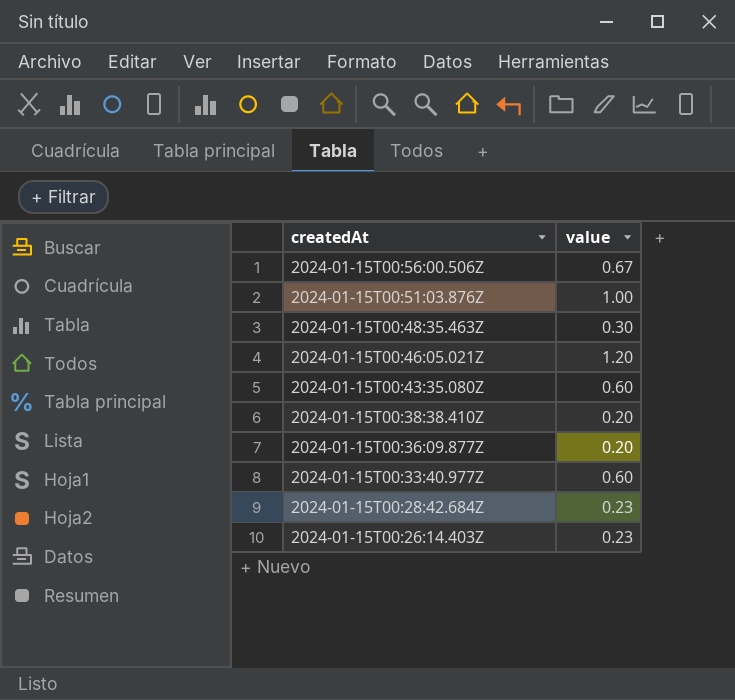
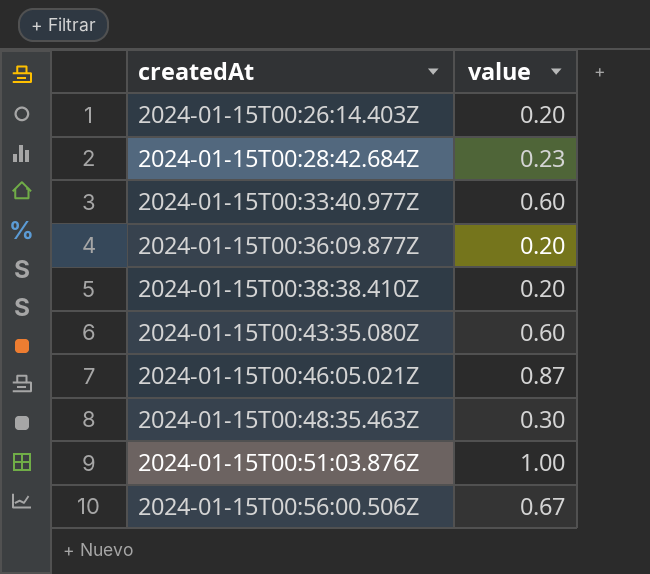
row order: createdAt descending -> createdAt ascending
2024-01-15T00:26:14.403Z | value: 0.23 -> 0.20
2024-01-15T00:46:05.021Z | value: 1.20 -> 0.87

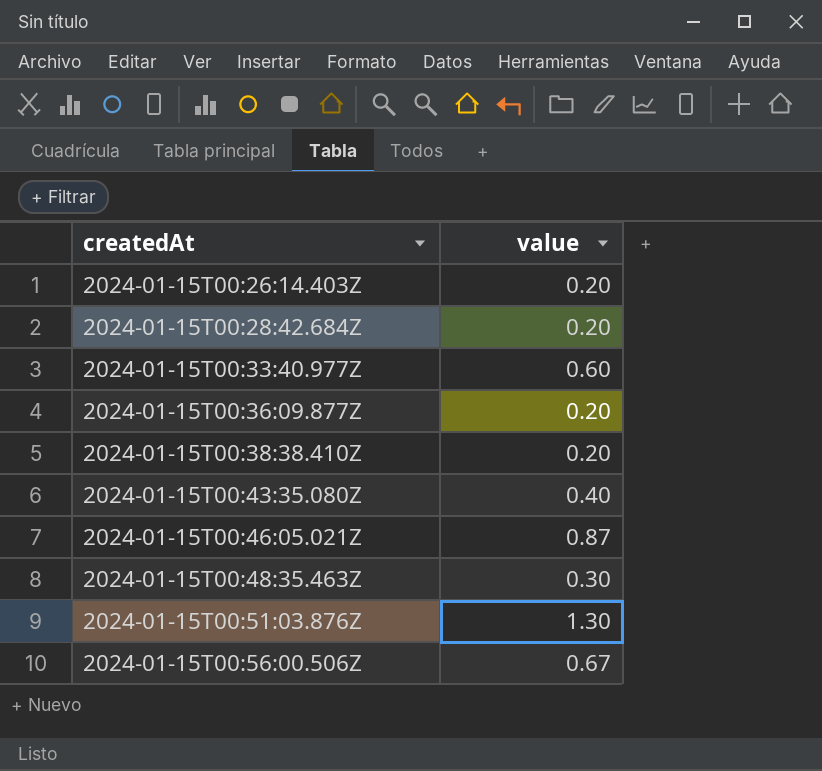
2024-01-15T00:28:42.684Z | value: 0.23 -> 0.20
2024-01-15T00:43:35.080Z | value: 0.60 -> 0.40
2024-01-15T00:51:03.876Z | value: 1.00 -> 1.30

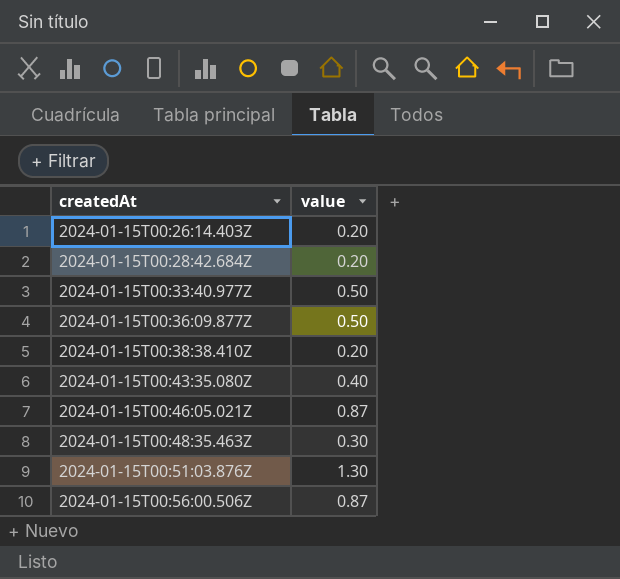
2024-01-15T00:33:40.977Z | value: 0.60 -> 0.50
2024-01-15T00:36:09.877Z | value: 0.20 -> 0.50
2024-01-15T00:56:00.506Z | value: 0.67 -> 0.87

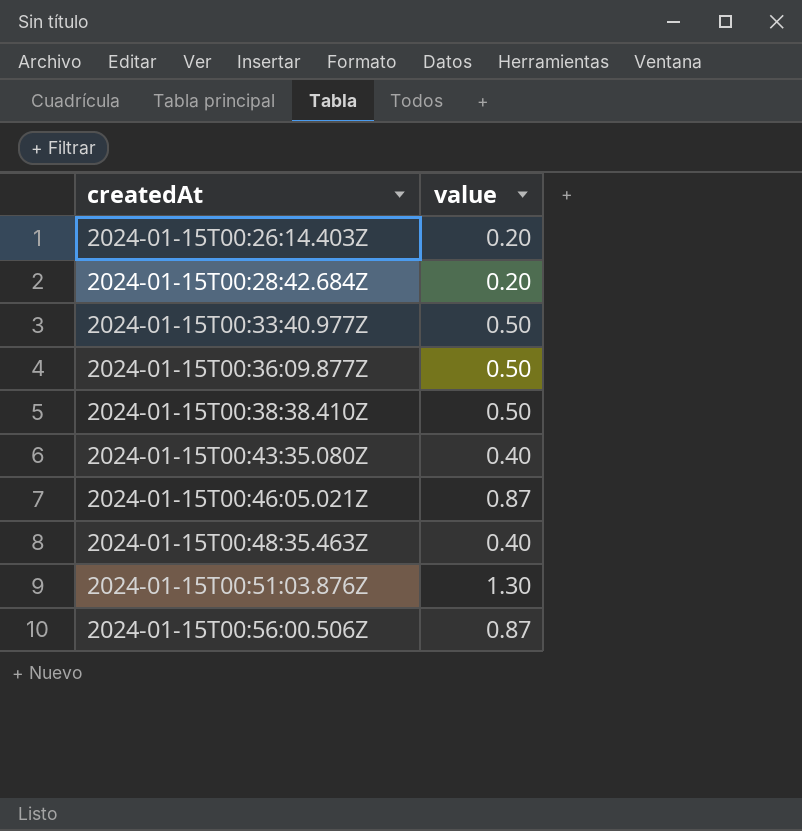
2024-01-15T00:38:38.410Z | value: 0.20 -> 0.50
2024-01-15T00:48:35.463Z | value: 0.30 -> 0.40

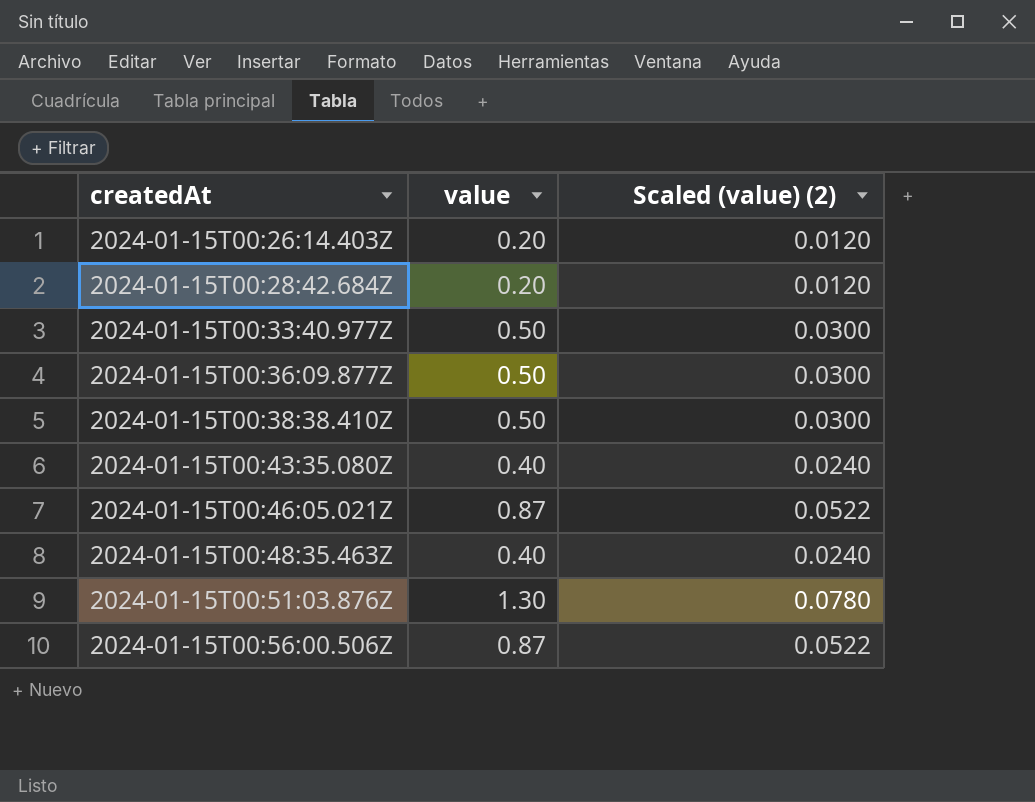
column Scaled (value) (2) | formula: none -> [value] * 0.06

